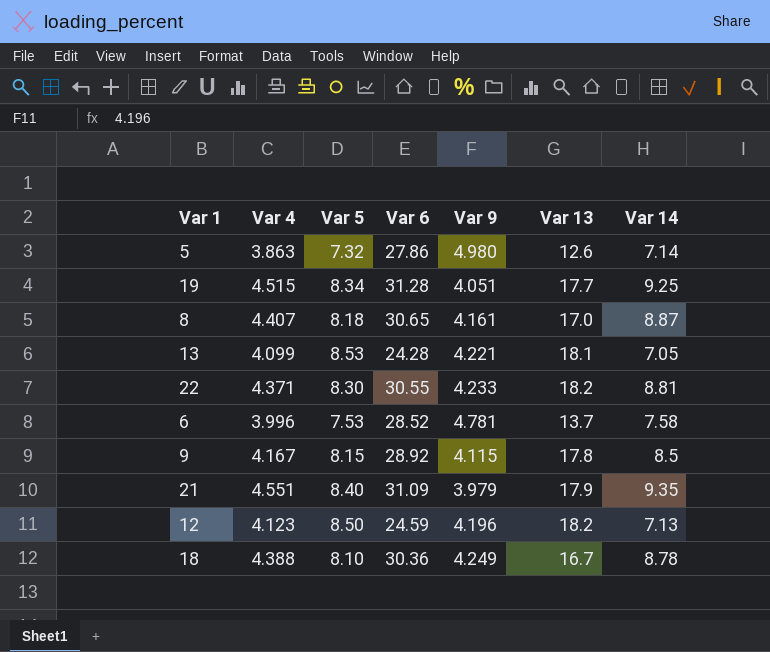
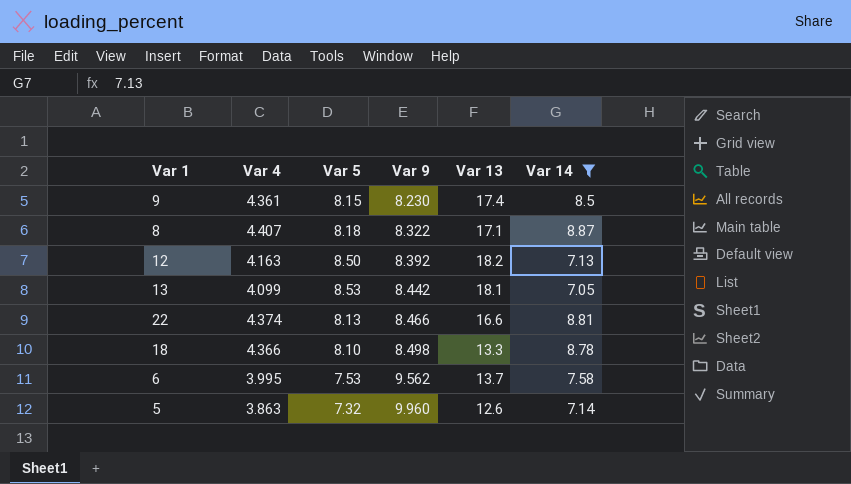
filter: none -> Var 14 <= 8.87
row order: none -> Var 9 ascending
column Var 6 | position: 4 -> none
9 | Var 4: 4.167 -> 4.361
9 | Var 9: 4.115 -> 8.230
9 | Var 13: 17.8 -> 17.4
8 | Var 9: 4.161 -> 8.322
8 | Var 13: 17.0 -> 17.1
12 | Var 4: 4.123 -> 4.163
12 | Var 9: 4.196 -> 8.392
13 | Var 9: 4.221 -> 8.442
22 | Var 4: 4.371 -> 4.374
22 | Var 5: 8.30 -> 8.13
22 | Var 9: 4.233 -> 8.466
22 | Var 13: 18.2 -> 16.6
18 | Var 4: 4.388 -> 4.366
18 | Var 9: 4.249 -> 8.498
18 | Var 13: 16.7 -> 13.3
6 | Var 4: 3.996 -> 3.995
6 | Var 9: 4.781 -> 9.562
5 | Var 9: 4.980 -> 9.960

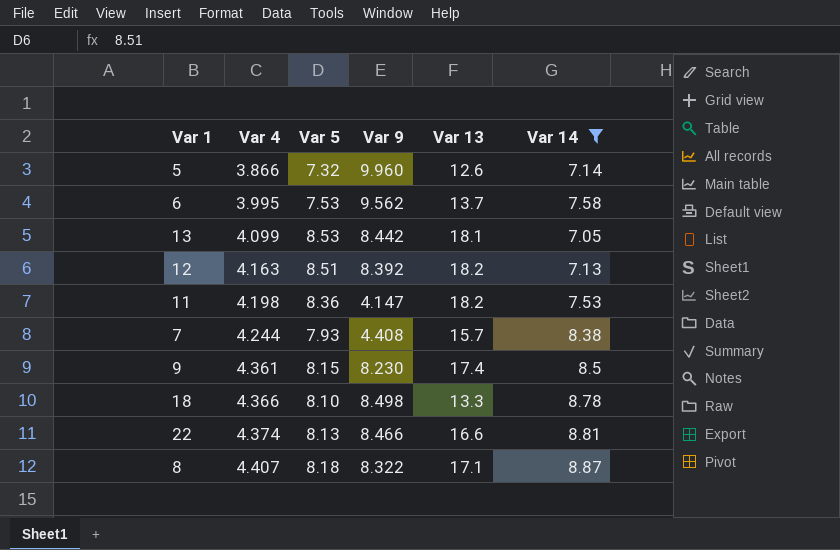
row order: Var 9 ascending -> Var 4 ascending
5 | Var 4: 3.863 -> 3.866
12 | Var 5: 8.50 -> 8.51
row 11: none -> 4.198 | 8.36 | 4.147 | 18.2 | 7.53
row 7: none -> 4.244 | 7.93 | 4.408 | 15.7 | 8.38

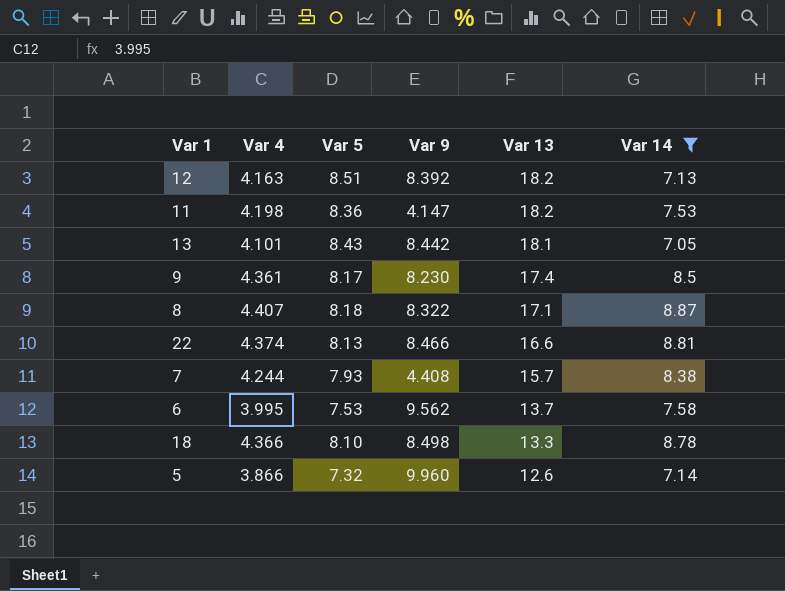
row order: Var 4 ascending -> Var 13 descending
13 | Var 4: 4.099 -> 4.101
13 | Var 5: 8.53 -> 8.43
9 | Var 5: 8.15 -> 8.17

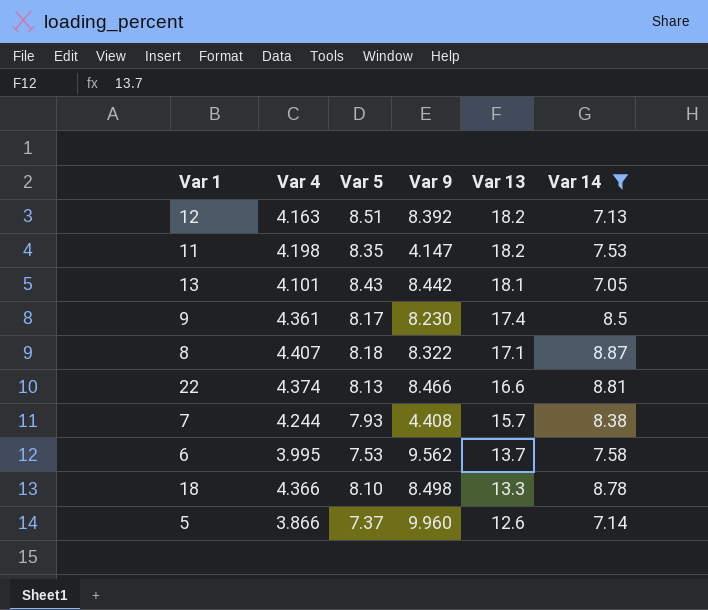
11 | Var 5: 8.36 -> 8.35
5 | Var 5: 7.32 -> 7.37

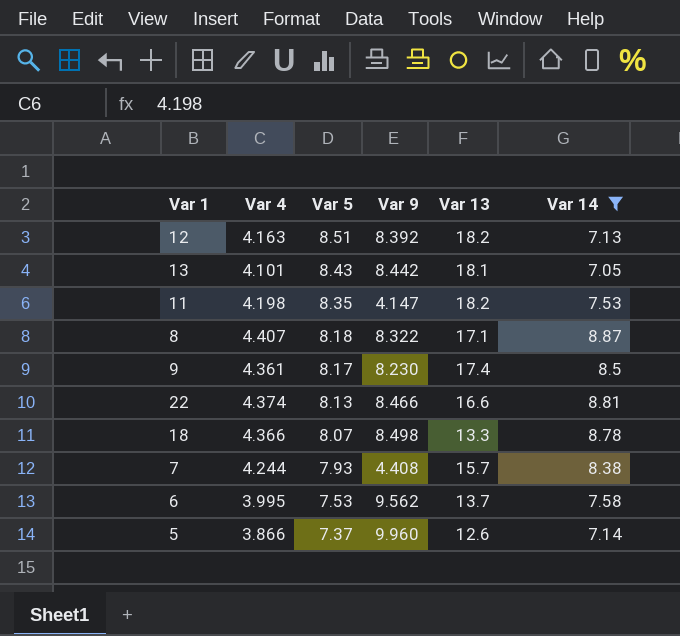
row order: Var 13 descending -> Var 5 descending
18 | Var 5: 8.10 -> 8.07

